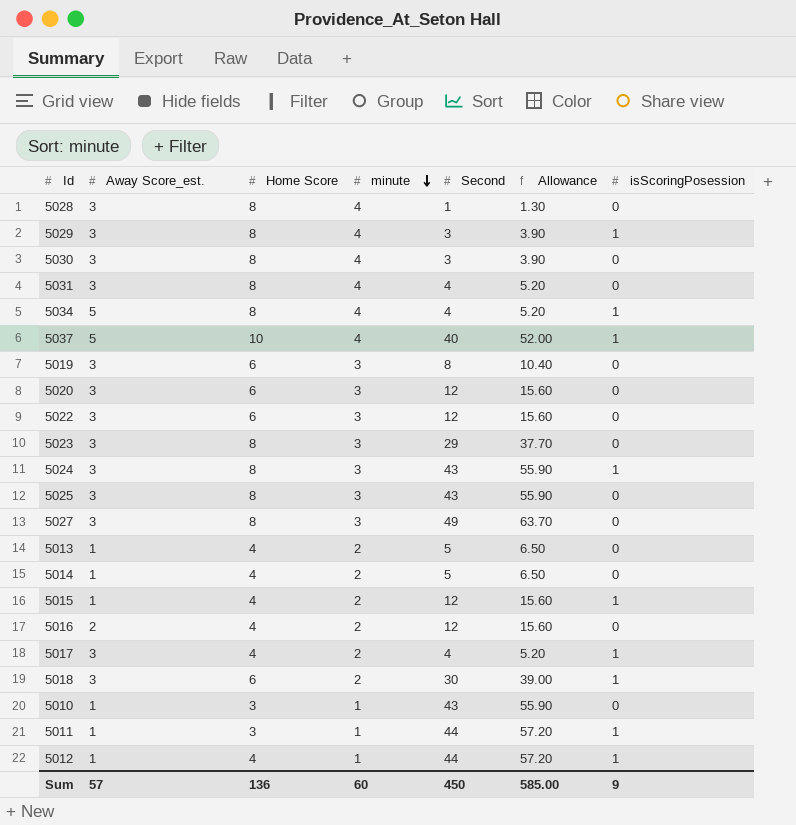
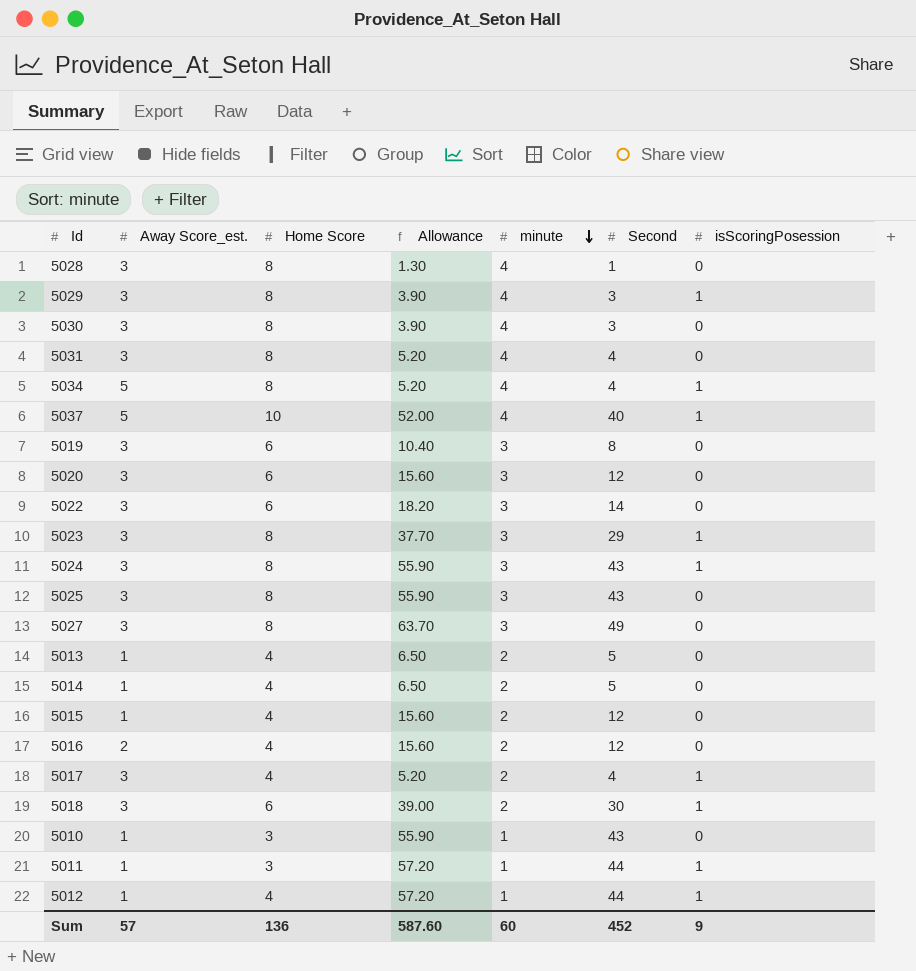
column Allowance | position: 6 -> 4
5022 | Allowance: 15.60 -> 18.20
5022 | Second: 12 -> 14
5023 | isScoringPosession: 0 -> 1
5015 | isScoringPosession: 1 -> 0
Sum | Allowance: 585.00 -> 587.60
Sum | Second: 450 -> 452

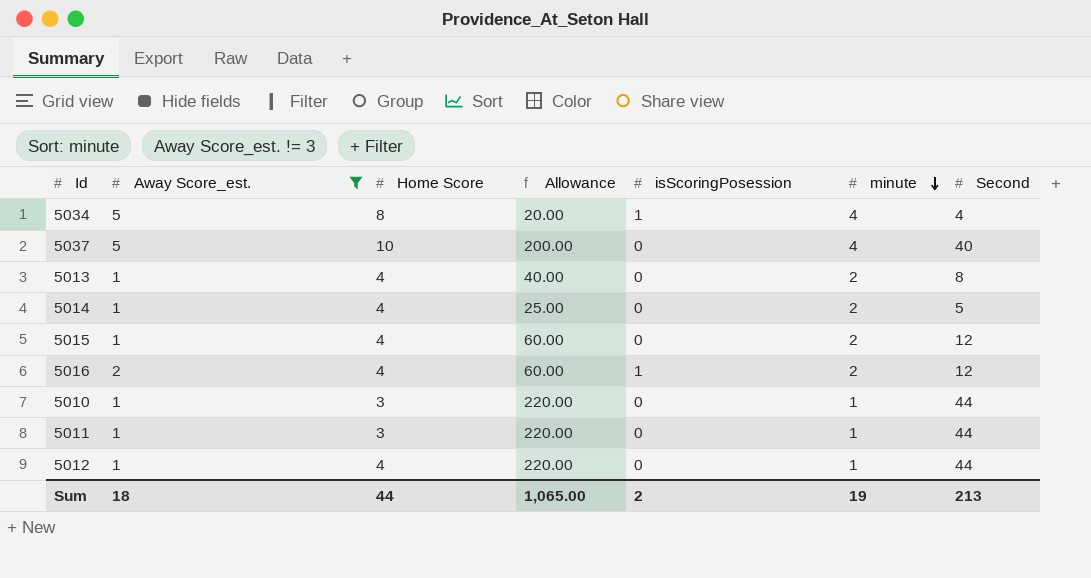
filter: none -> Away Score_est. != 3
column Allowance | formula: [Second] * 1.3 -> [Second] * 5
column isScoringPosession | position: 7 -> 5
5037 | isScoringPosession: 1 -> 0
5013 | Second: 5 -> 8
5016 | isScoringPosession: 0 -> 1
5010 | Second: 43 -> 44
5011 | isScoringPosession: 1 -> 0
5012 | isScoringPosession: 1 -> 0
Sum | Away Score_est.: 57 -> 18
Sum | Home Score: 136 -> 44
Sum | Allowance: 587.60 -> 1,065.00
Sum | isScoringPosession: 9 -> 2
Sum | minute: 60 -> 19
Sum | Second: 452 -> 213

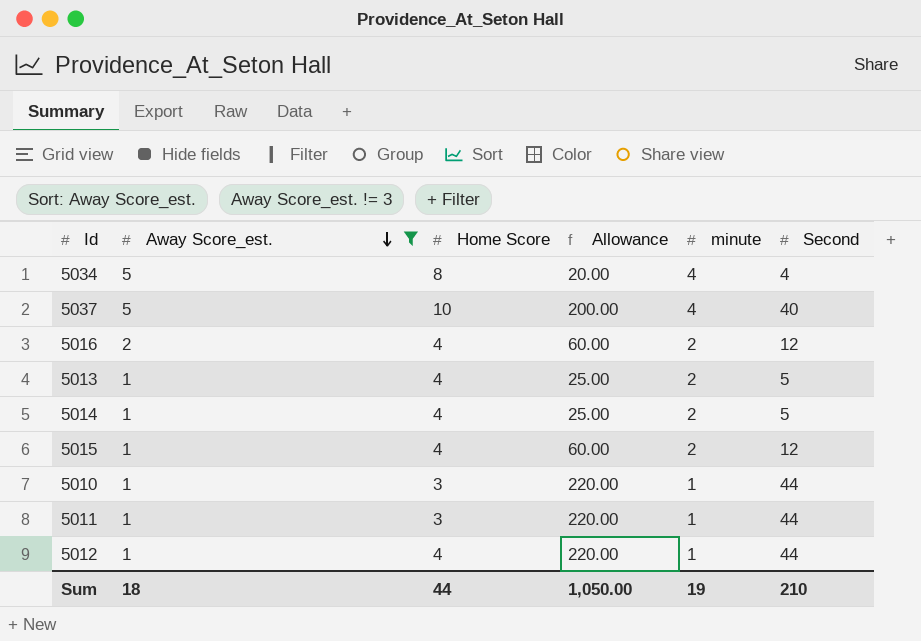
row order: minute descending -> Away Score_est. descending
column isScoringPosession | position: 5 -> none
5013 | Allowance: 40.00 -> 25.00
5013 | Second: 8 -> 5
Sum | Allowance: 1,065.00 -> 1,050.00
Sum | Second: 213 -> 210

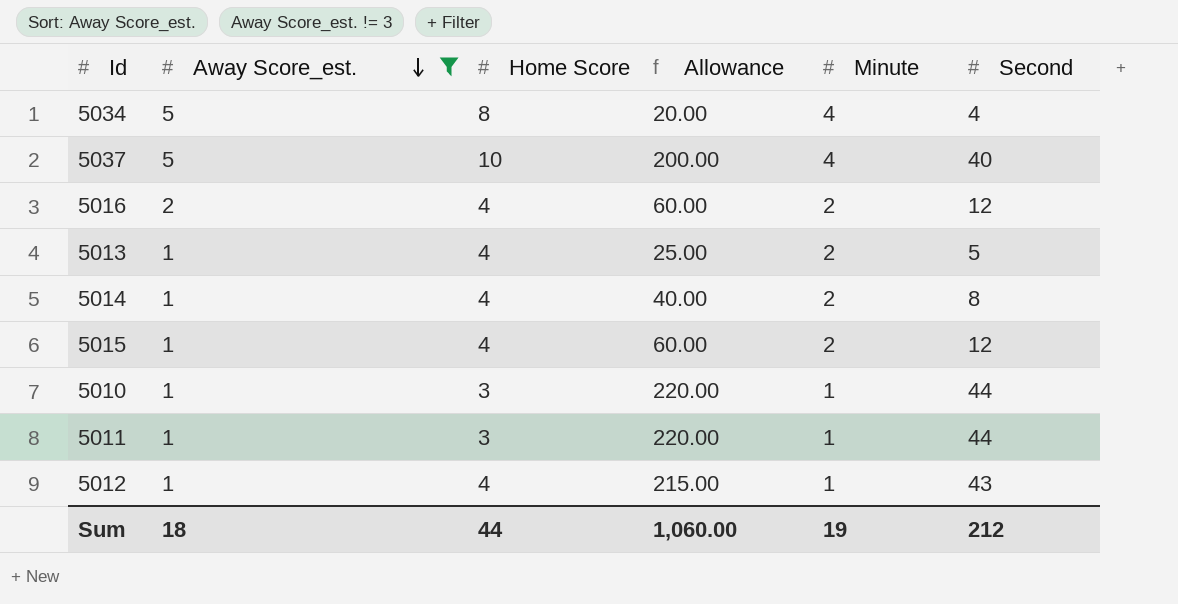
column name: minute -> Minute
5014 | Allowance: 25.00 -> 40.00
5014 | Second: 5 -> 8
5012 | Allowance: 220.00 -> 215.00
5012 | Second: 44 -> 43
Sum | Allowance: 1,050.00 -> 1,060.00
Sum | Second: 210 -> 212

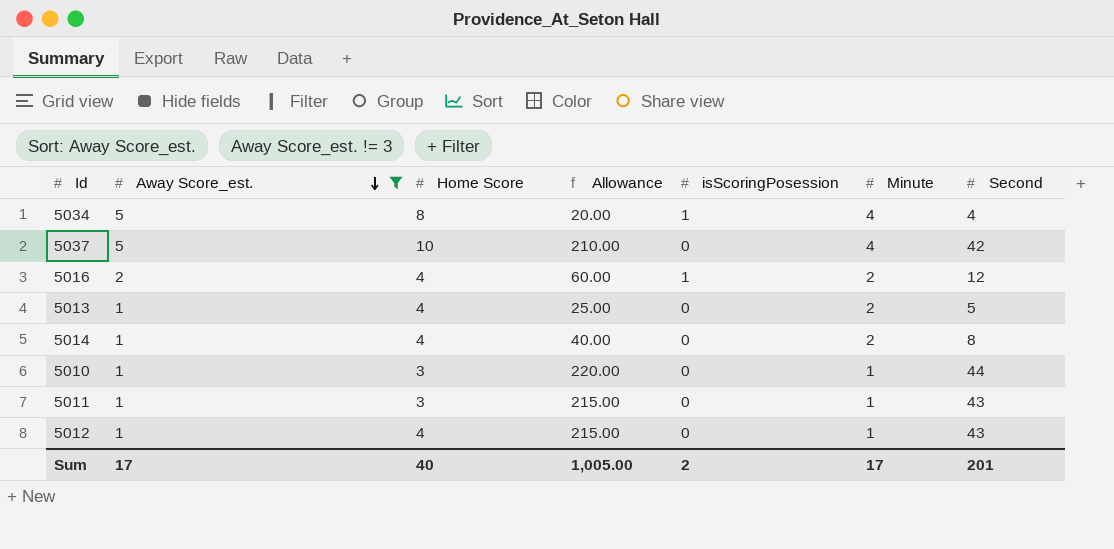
column isScoringPosession | position: none -> 5
row 5015: 1 | 4 | 60.00 | 2 | 12 -> none
5037 | Allowance: 200.00 -> 210.00
5037 | Second: 40 -> 42
5011 | Allowance: 220.00 -> 215.00
5011 | Second: 44 -> 43
Sum | Away Score_est.: 18 -> 17
Sum | Home Score: 44 -> 40
Sum | Allowance: 1,060.00 -> 1,005.00
Sum | Minute: 19 -> 17
Sum | Second: 212 -> 201

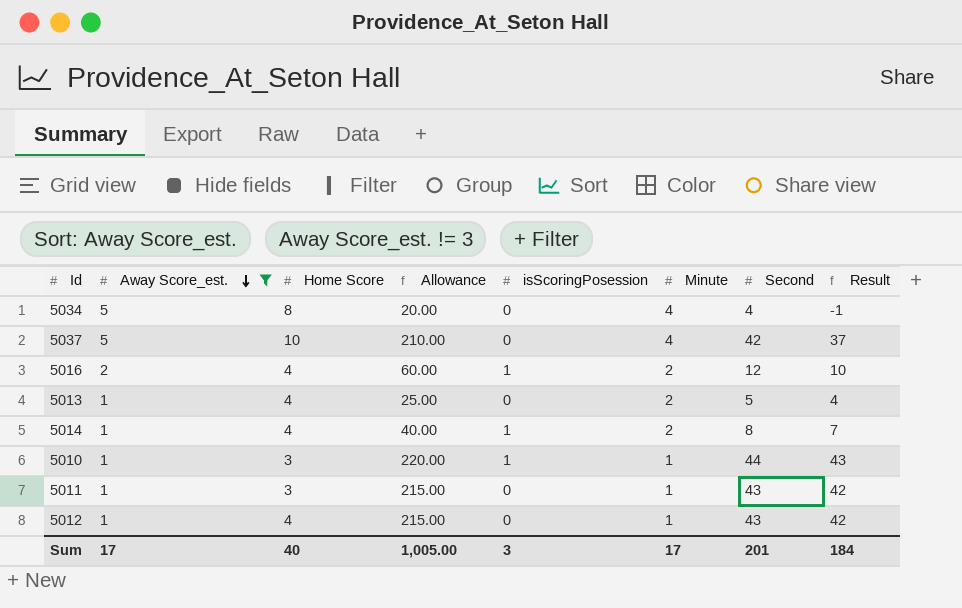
column Result | formula: none -> [Second] - [Away Score_est.]
5034 | isScoringPosession: 1 -> 0
5014 | isScoringPosession: 0 -> 1
5010 | isScoringPosession: 0 -> 1
Sum | isScoringPosession: 2 -> 3

